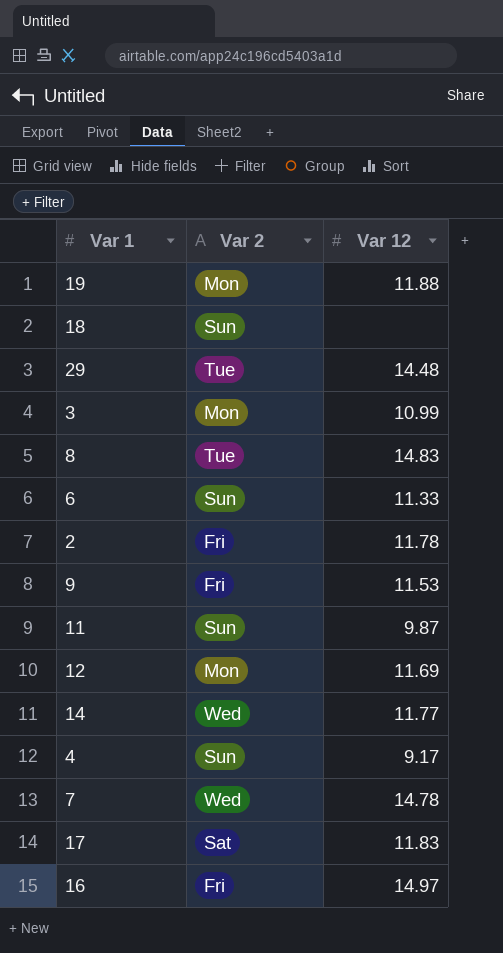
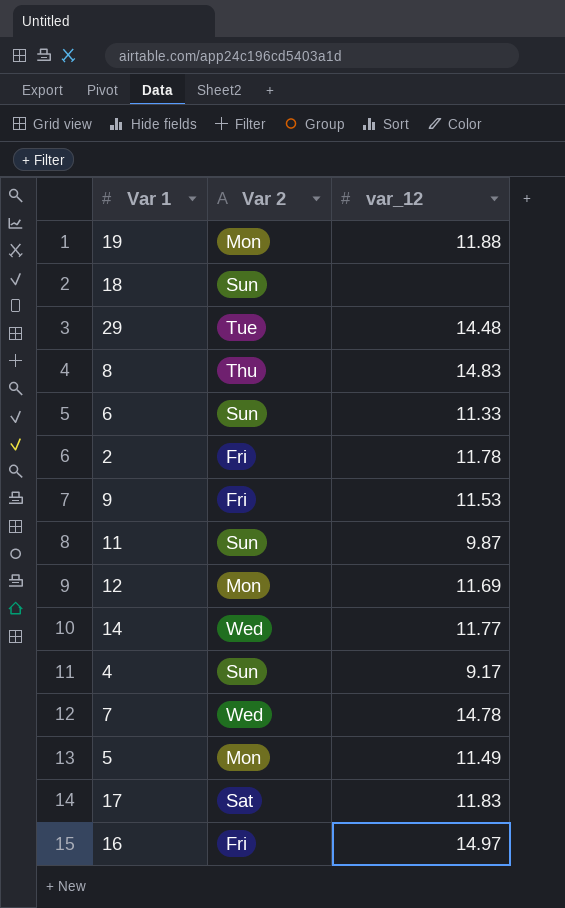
column name: Var 12 -> var_12
row 3: Mon | 10.99 -> none
8 | Var 2: Tue -> Thu
row 5: none -> Mon | 11.49

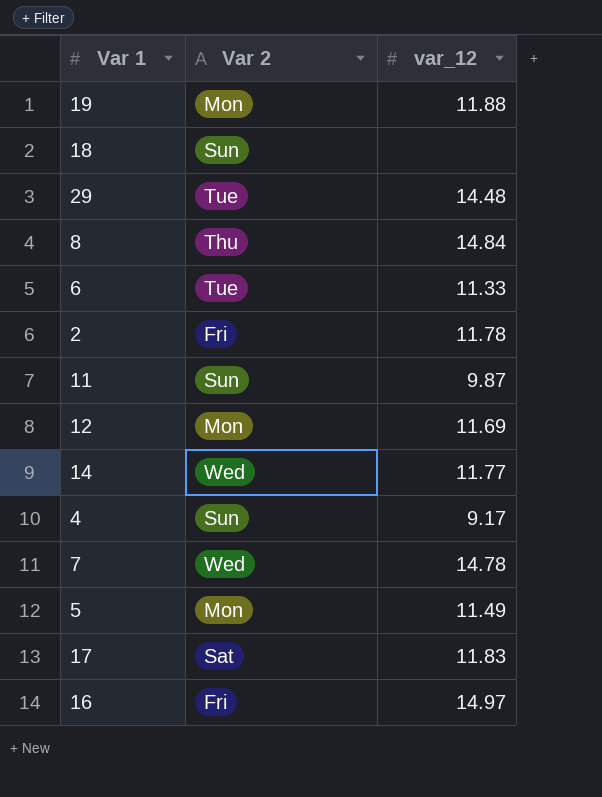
row 9: Fri | 11.53 -> none
8 | var_12: 14.83 -> 14.84
6 | Var 2: Sun -> Tue

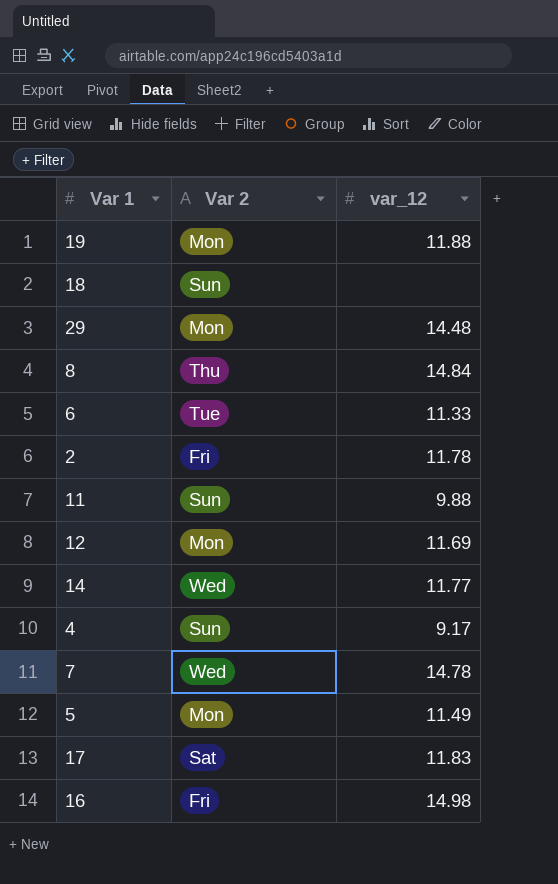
29 | Var 2: Tue -> Mon
11 | var_12: 9.87 -> 9.88
16 | var_12: 14.97 -> 14.98

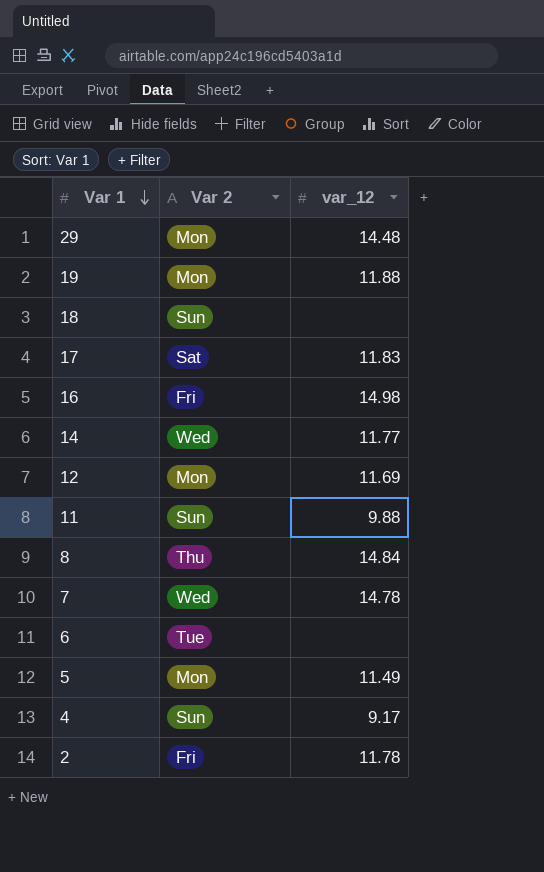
row order: none -> Var 1 descending
6 | var_12: 11.33 -> none

